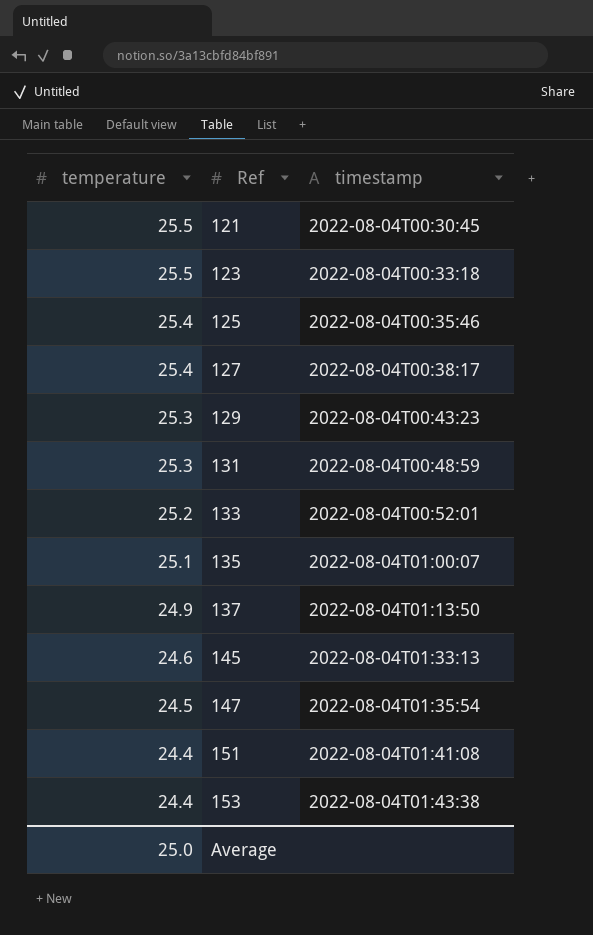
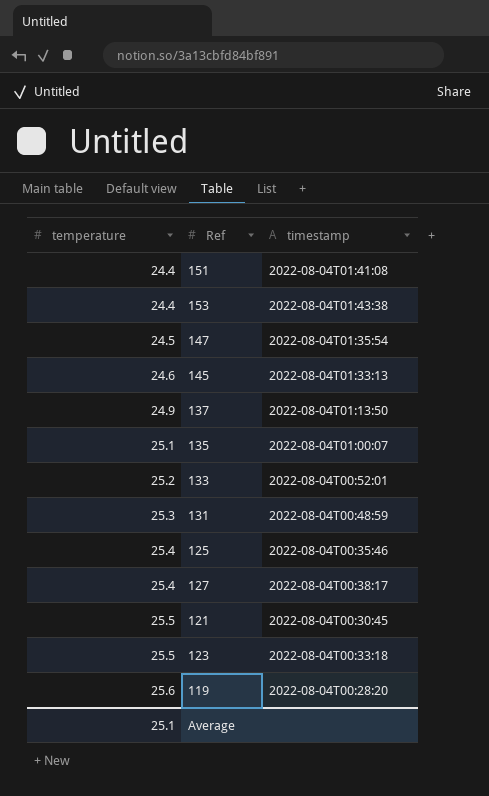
row order: temperature descending -> temperature ascending
row 129: 25.3 | 2022-08-04T00:43:23 -> none
row 119: none -> 25.6 | 2022-08-04T00:28:20
Average | temperature: 25.0 -> 25.1

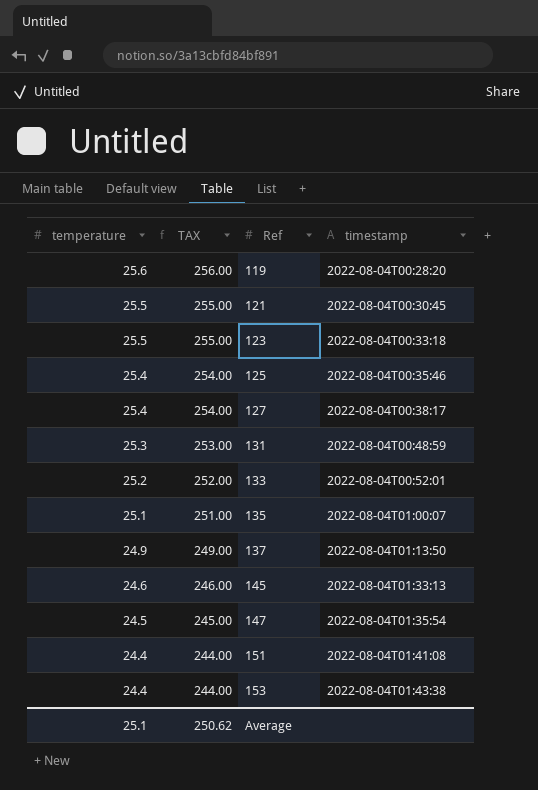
row order: temperature ascending -> temperature descending
column TAX | formula: none -> [temperature] * 10

